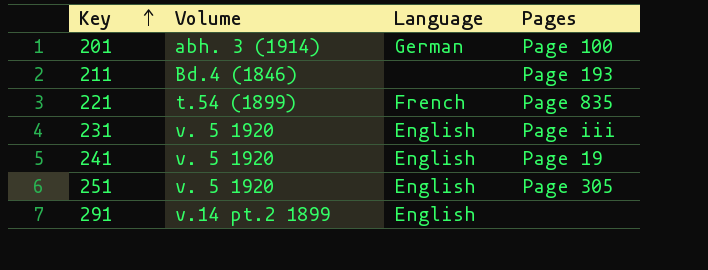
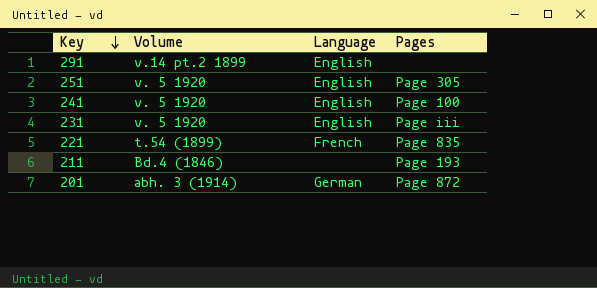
row order: Key ascending -> Key descending
241 | Pages: Page 19 -> Page 100
201 | Pages: Page 100 -> Page 872

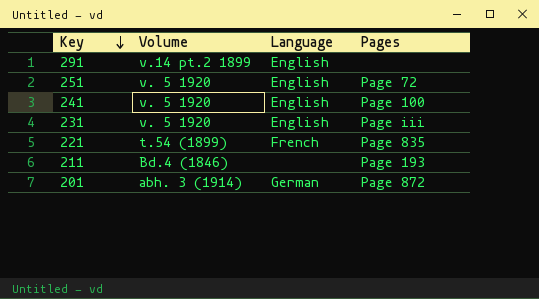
251 | Pages: Page 305 -> Page 72

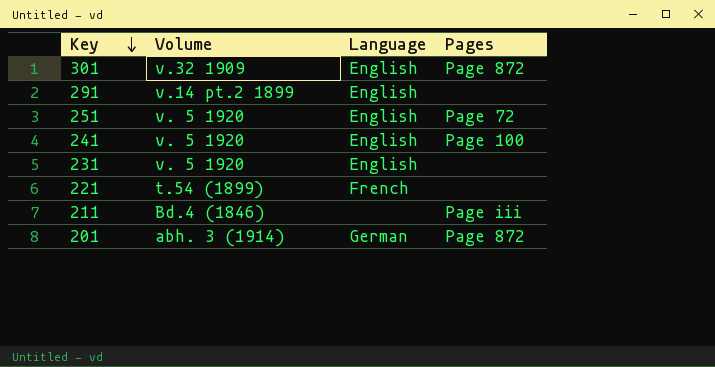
row 301: none -> v.32 1909 | English | Page 872
231 | Pages: Page iii -> none
221 | Pages: Page 835 -> none
211 | Pages: Page 193 -> Page iii

